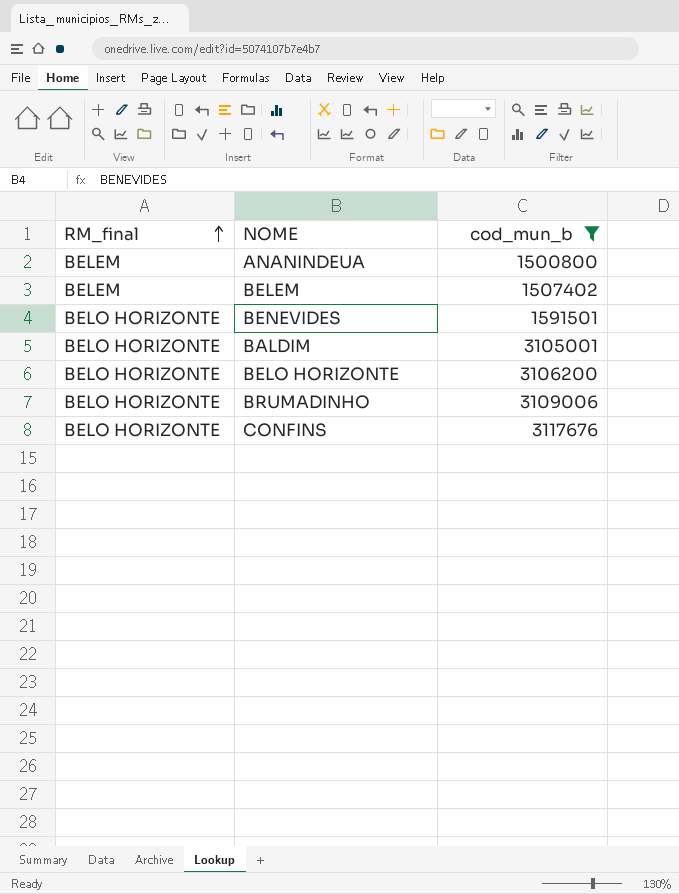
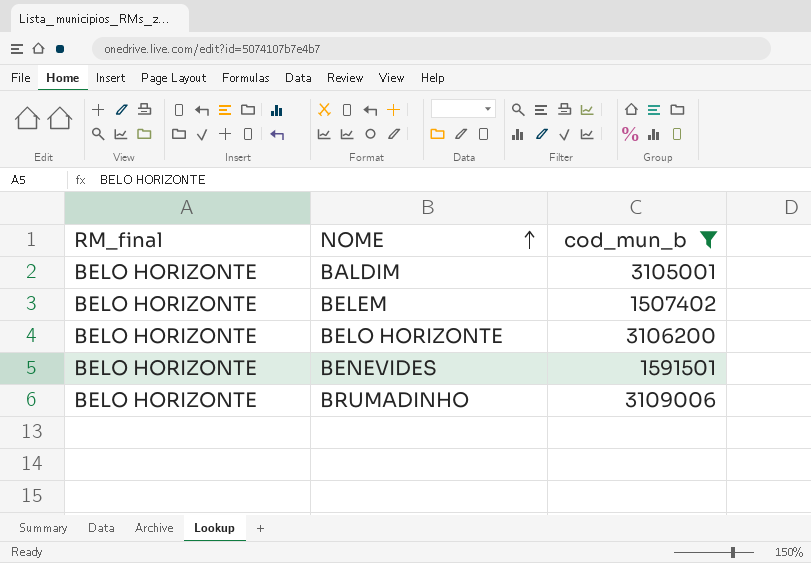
row order: RM_final ascending -> NOME ascending
row ANANINDEUA: BELEM | 1500800 -> none
row CONFINS: BELO HORIZONTE | 3117676 -> none
BELEM | RM_final: BELEM -> BELO HORIZONTE

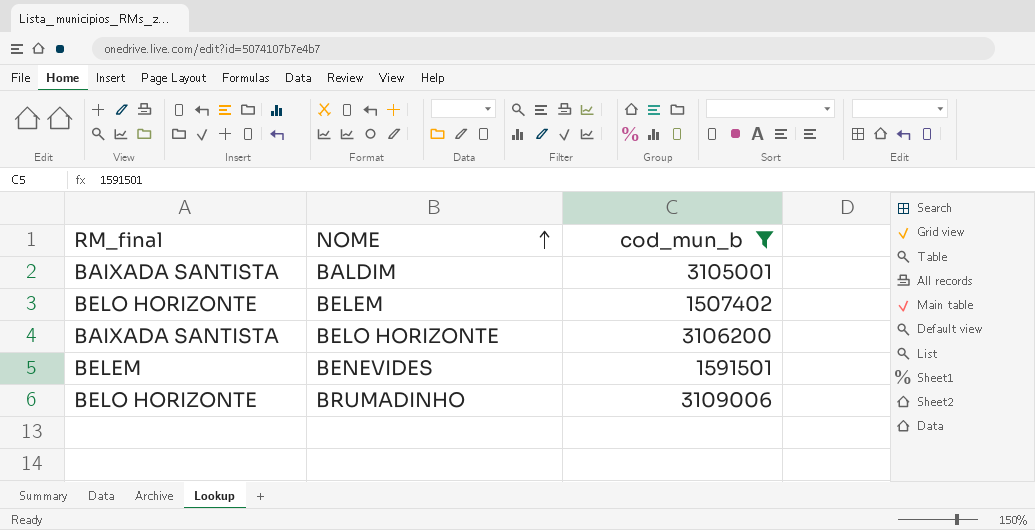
BALDIM | RM_final: BELO HORIZONTE -> BAIXADA SANTISTA
BELO HORIZONTE | RM_final: BELO HORIZONTE -> BAIXADA SANTISTA
BENEVIDES | RM_final: BELO HORIZONTE -> BELEM

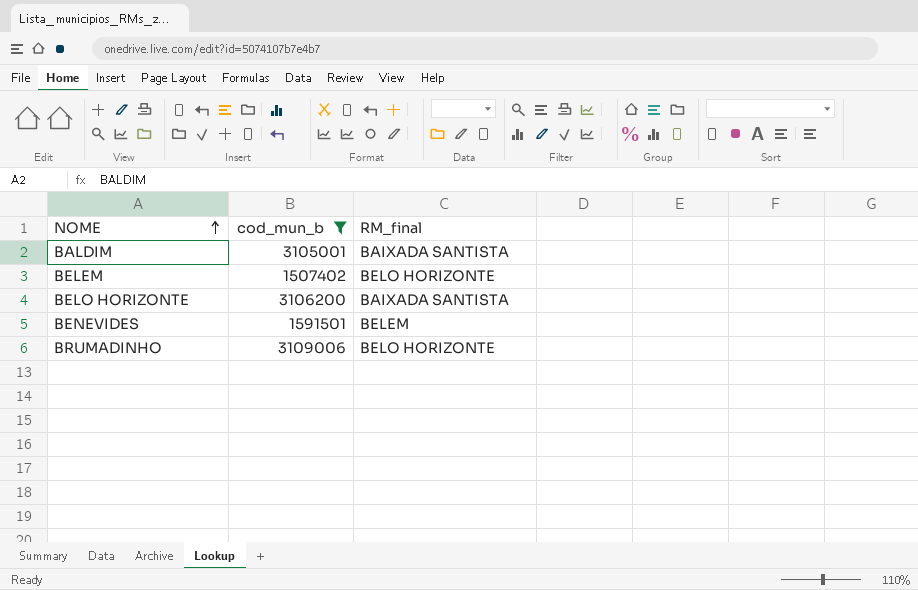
column RM_final | position: 1 -> 3

